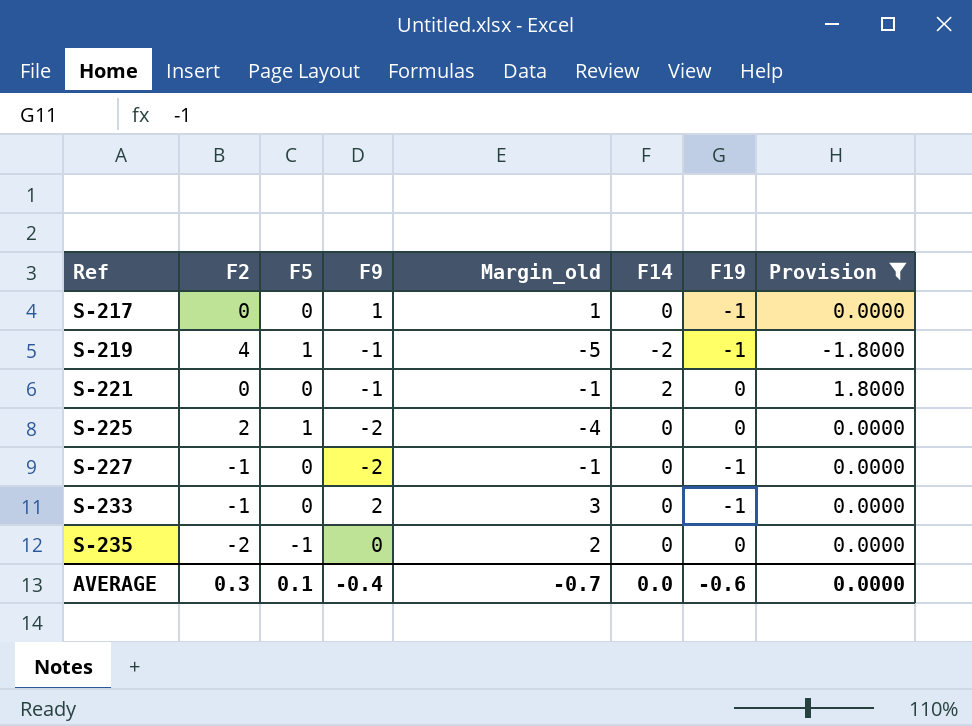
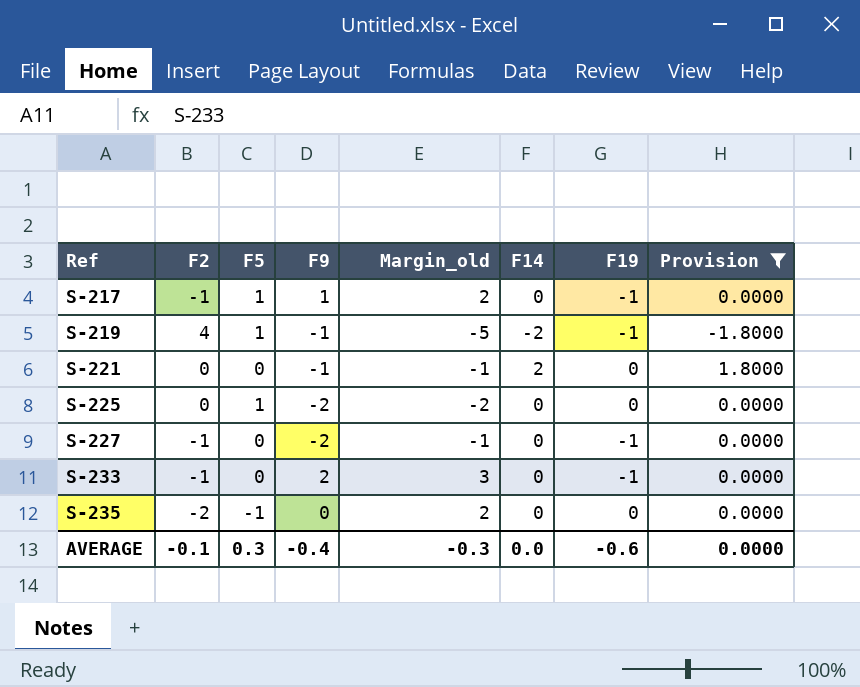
S-217 | F2: 0 -> -1
S-217 | F5: 0 -> 1
S-217 | Margin_old: 1 -> 2
S-225 | F2: 2 -> 0
S-225 | Margin_old: -4 -> -2
AVERAGE | F2: 0.3 -> -0.1
AVERAGE | F5: 0.1 -> 0.3
AVERAGE | Margin_old: -0.7 -> -0.3

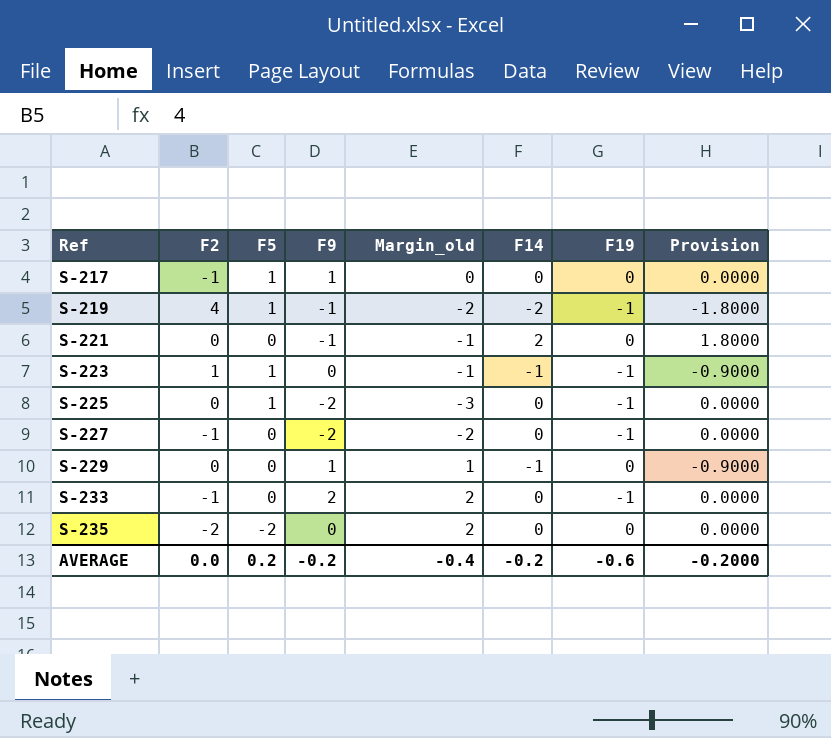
filter: Provision != -0.9000 -> none
column Margin_old | formula: [F9] - [F2] -> [F9] - [F5]
S-217 | F19: -1 -> 0
S-225 | F19: 0 -> -1
S-235 | F5: -1 -> -2
AVERAGE | F2: -0.1 -> 0.0
AVERAGE | F5: 0.3 -> 0.2
AVERAGE | F9: -0.4 -> -0.2
AVERAGE | Margin_old: -0.3 -> -0.4
AVERAGE | F14: 0.0 -> -0.2
AVERAGE | Provision: 0.0000 -> -0.2000

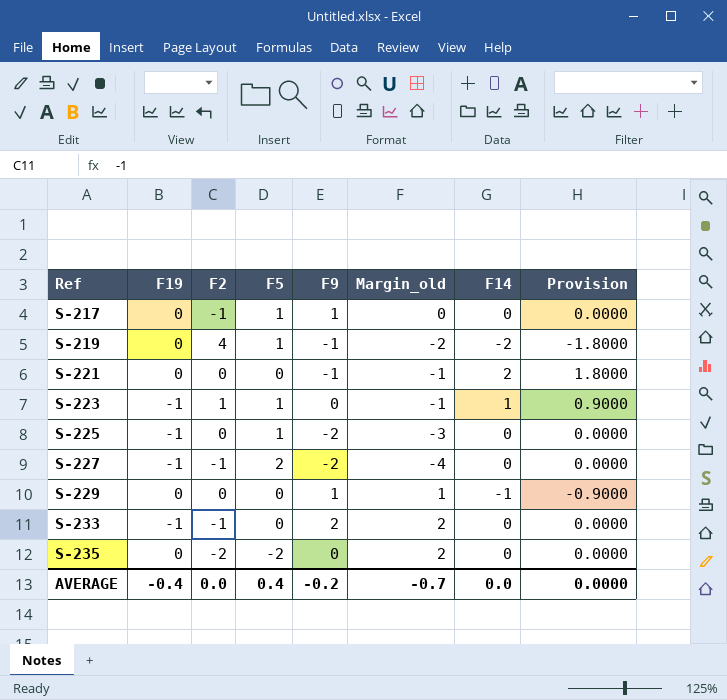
column F19 | position: 7 -> 2
S-219 | F19: -1 -> 0
S-223 | F14: -1 -> 1
S-223 | Provision: -0.9000 -> 0.9000
S-227 | F5: 0 -> 2
S-227 | Margin_old: -2 -> -4
AVERAGE | F19: -0.6 -> -0.4
AVERAGE | F5: 0.2 -> 0.4
AVERAGE | Margin_old: -0.4 -> -0.7
AVERAGE | F14: -0.2 -> 0.0
AVERAGE | Provision: -0.2000 -> 0.0000

